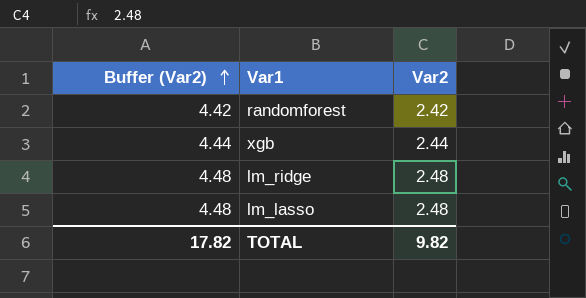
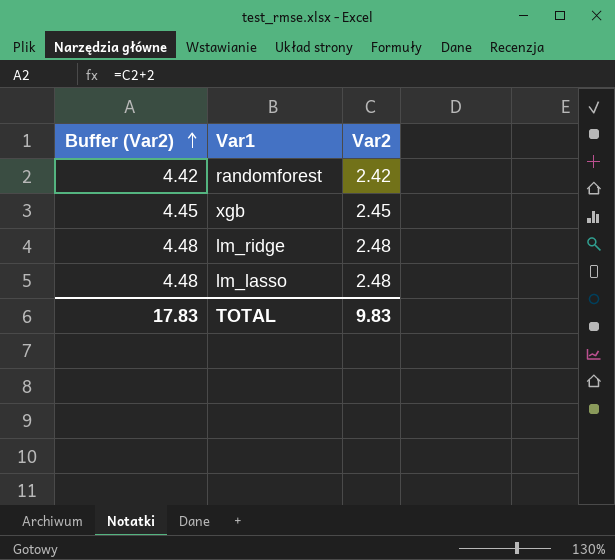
xgb | Buffer (Var2): 4.44 -> 4.45
xgb | Var2: 2.44 -> 2.45
TOTAL | Buffer (Var2): 17.82 -> 17.83
TOTAL | Var2: 9.82 -> 9.83

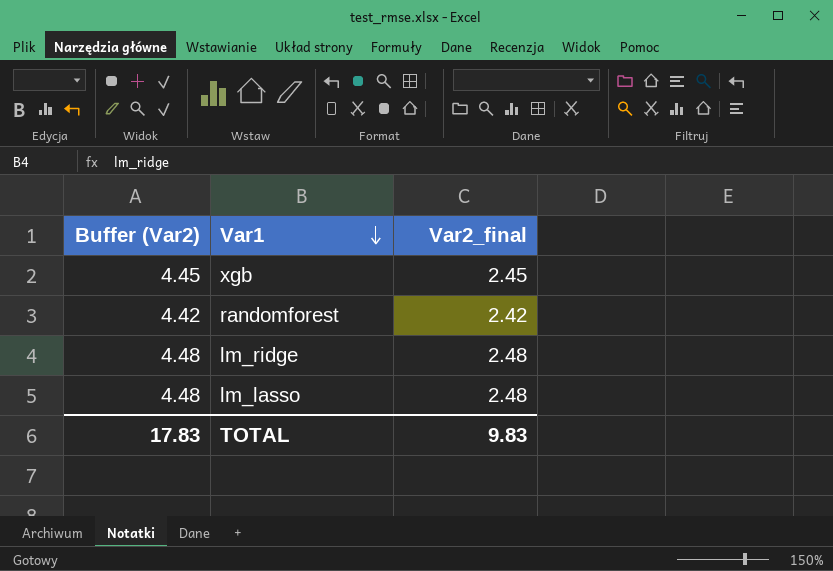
row order: Buffer (Var2) ascending -> Var1 descending
column name: Var2 -> Var2_final

